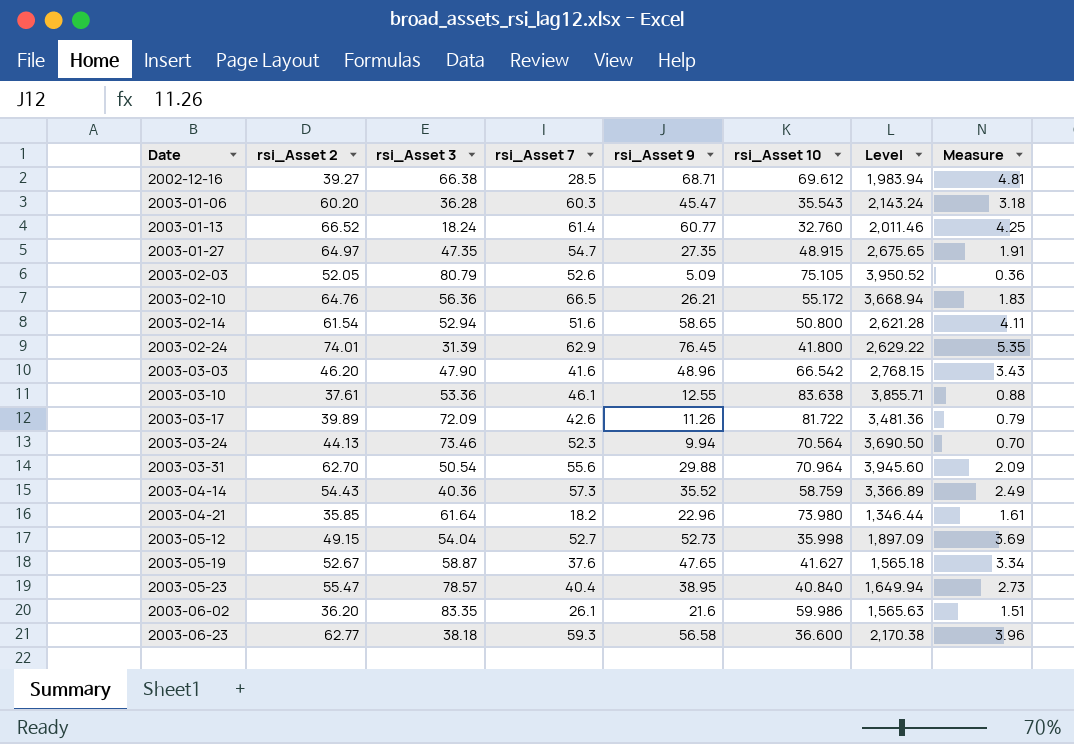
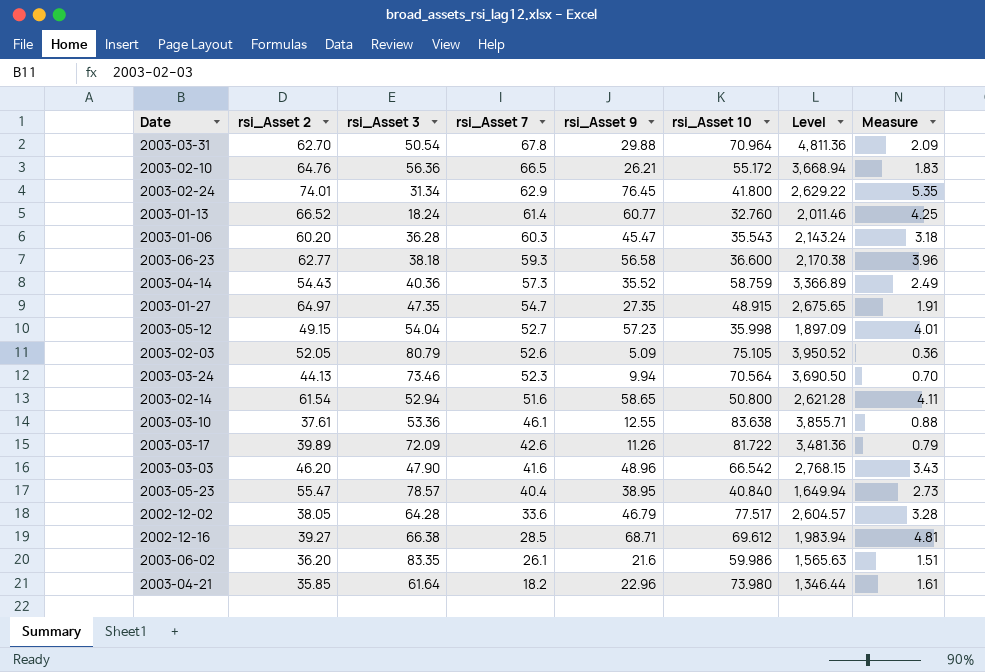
row order: Date ascending -> rsi_Asset 7 descending
row 2003-05-19: 52.67 | 58.87 | 37.6 | 47.65 | 41.627 | 1,565.18 | 3.34 -> none
2003-03-31 | rsi_Asset 7: 55.6 -> 67.8
2003-03-31 | Level: 3,945.60 -> 4,811.36
2003-02-24 | rsi_Asset 3: 31.39 -> 31.34
2003-05-12 | rsi_Asset 9: 52.73 -> 57.23
2003-05-12 | Measure: 3.69 -> 4.01
row 2002-12-02: none -> 38.05 | 64.28 | 33.6 | 46.79 | 77.517 | 2,604.57 | 3.28

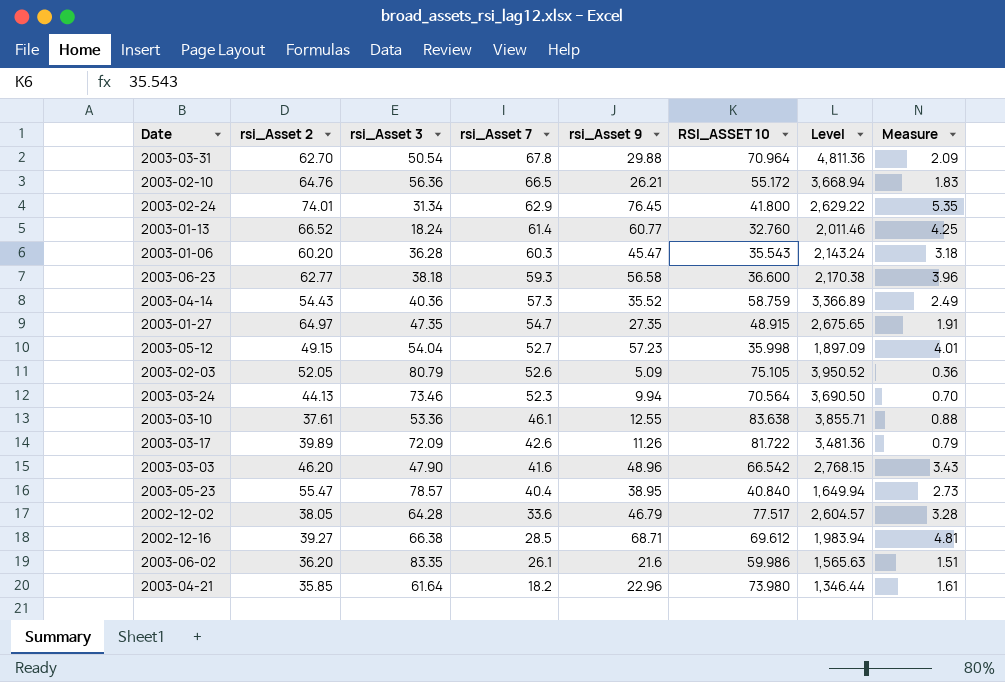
column name: rsi_Asset 10 -> RSI_ASSET 10
row 2003-02-14: 61.54 | 52.94 | 51.6 | 58.65 | 50.800 | 2,621.28 | 4.11 -> none

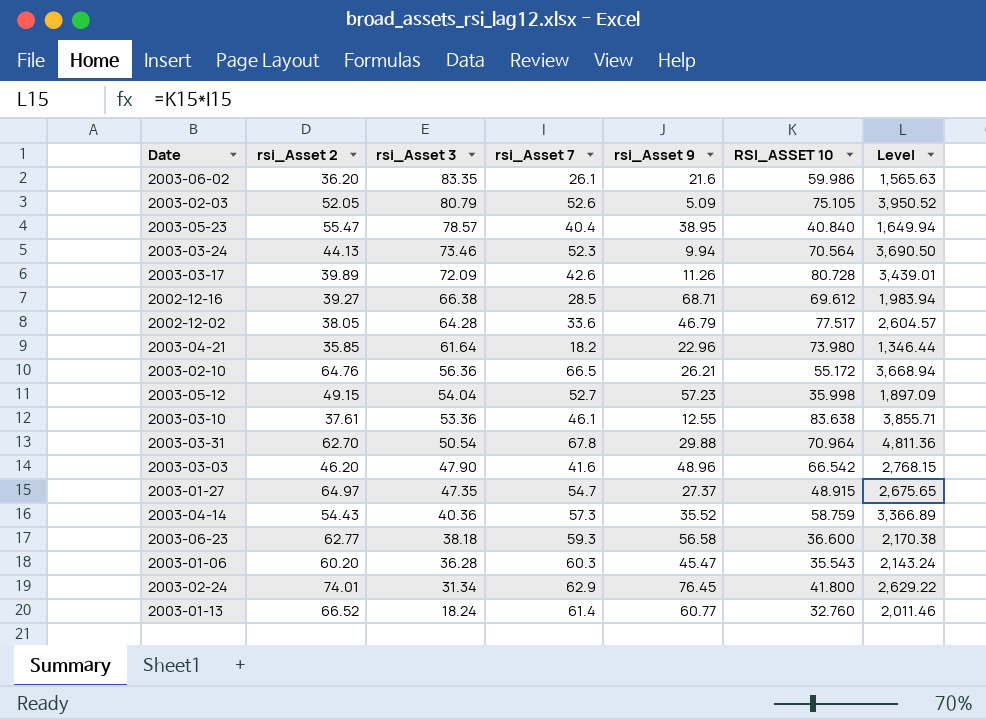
row order: rsi_Asset 7 descending -> rsi_Asset 3 descending
column Measure | formula: [rsi_Asset 9] * 0.07 -> none
2003-03-17 | RSI_ASSET 10: 81.722 -> 80.728
2003-03-17 | Level: 3,481.36 -> 3,439.01
2003-01-27 | rsi_Asset 9: 27.35 -> 27.37

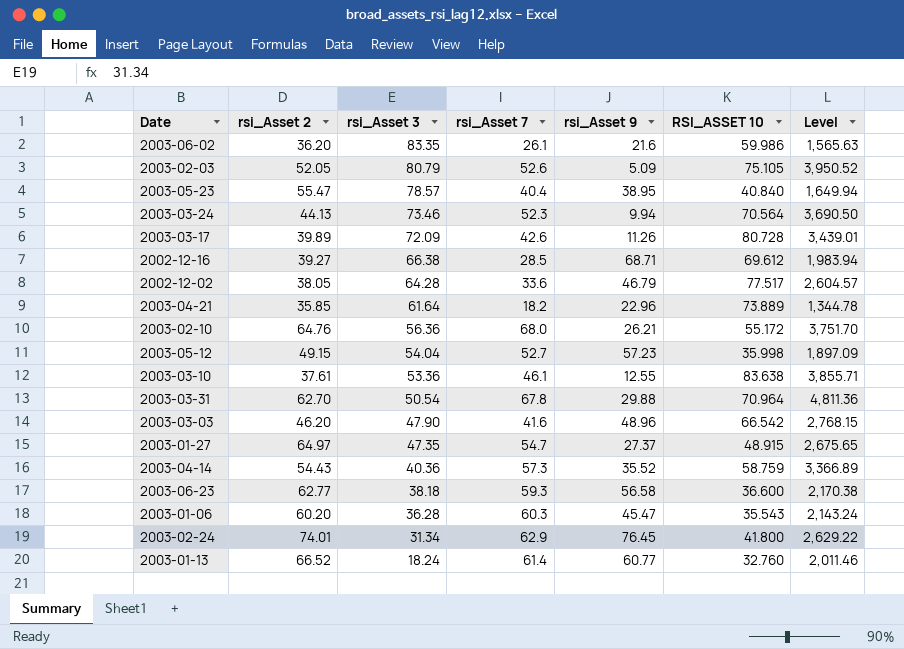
2003-04-21 | RSI_ASSET 10: 73.980 -> 73.889
2003-04-21 | Level: 1,346.44 -> 1,344.78
2003-02-10 | rsi_Asset 7: 66.5 -> 68.0
2003-02-10 | Level: 3,668.94 -> 3,751.70

